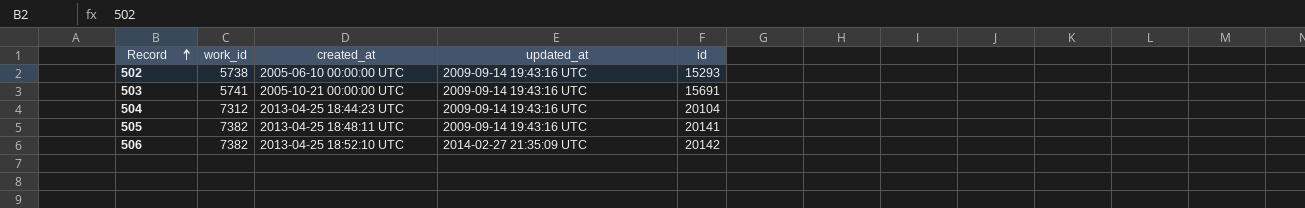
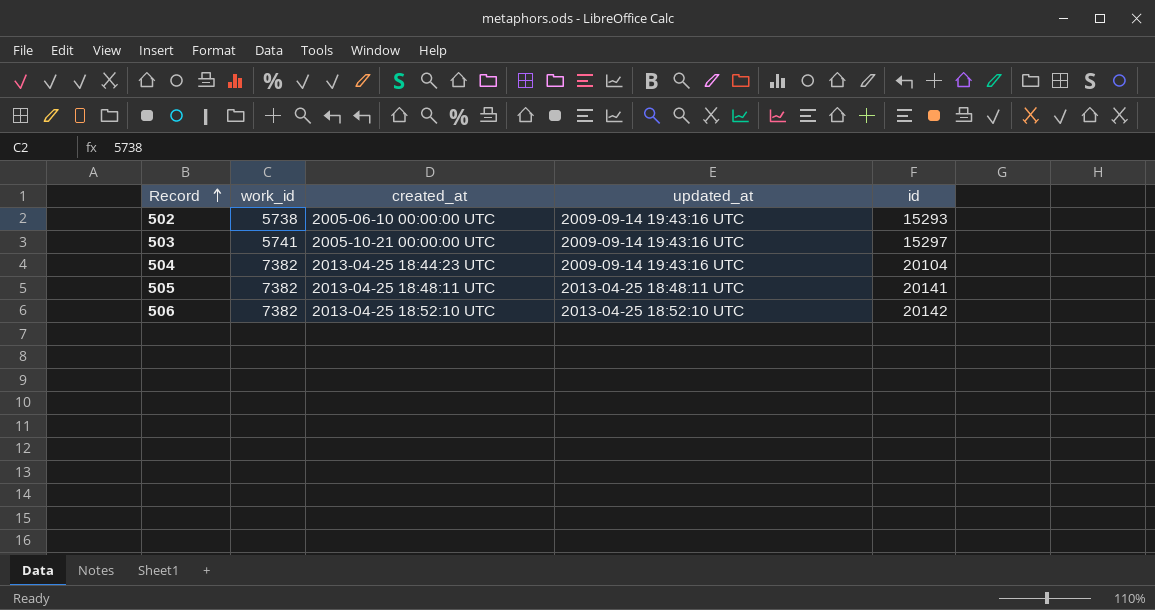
503 | id: 15691 -> 15297
504 | work_id: 7312 -> 7382
505 | updated_at: 2009-09-14 19:43:16 UTC -> 2013-04-25 18:48:11 UTC
506 | updated_at: 2014-02-27 21:35:09 UTC -> 2013-04-25 18:52:10 UTC

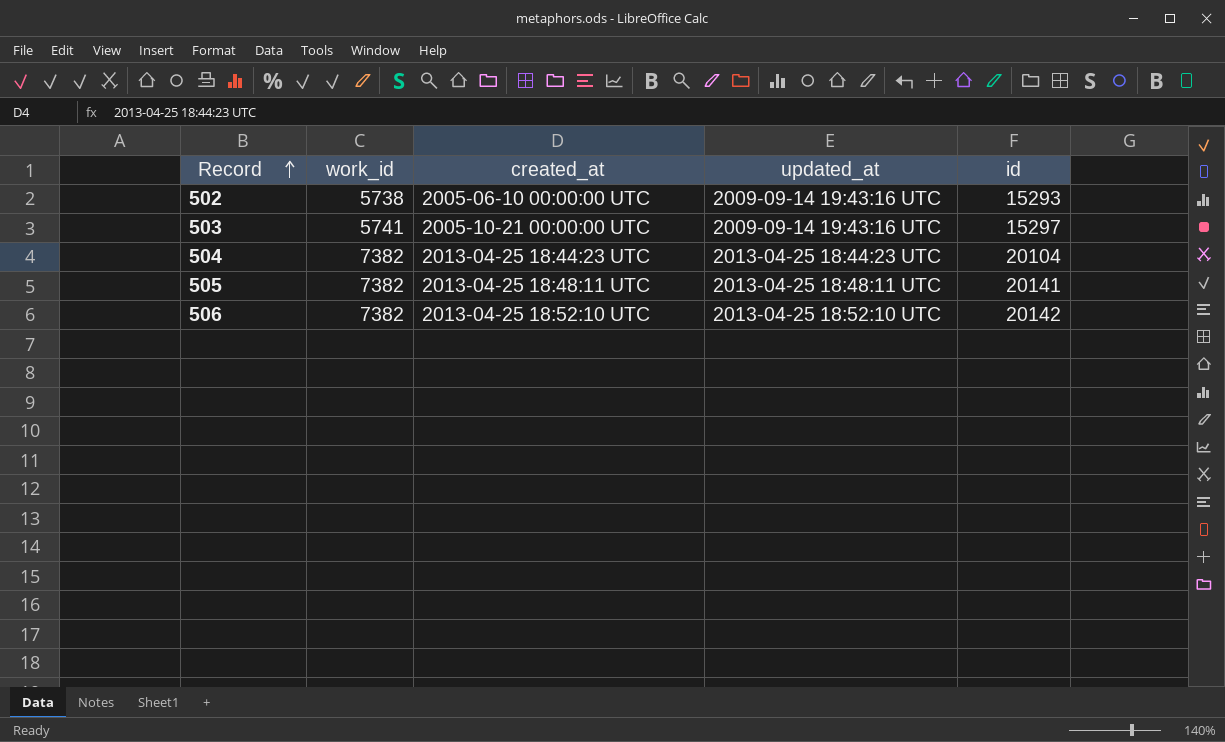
504 | updated_at: 2009-09-14 19:43:16 UTC -> 2013-04-25 18:44:23 UTC

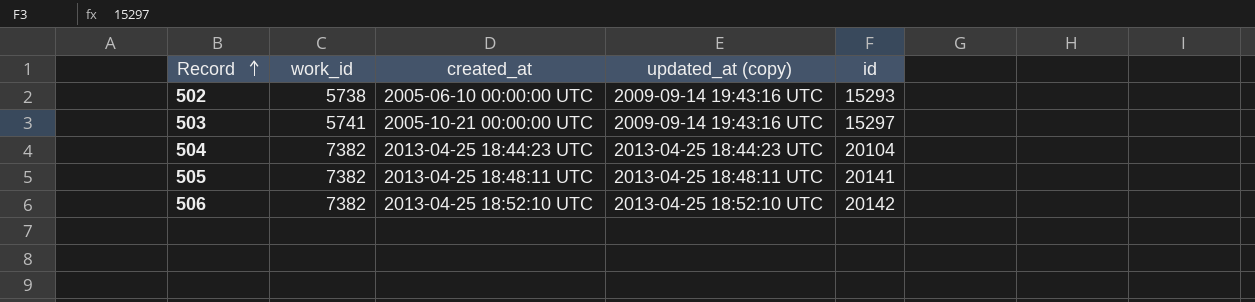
column name: updated_at -> updated_at (copy)

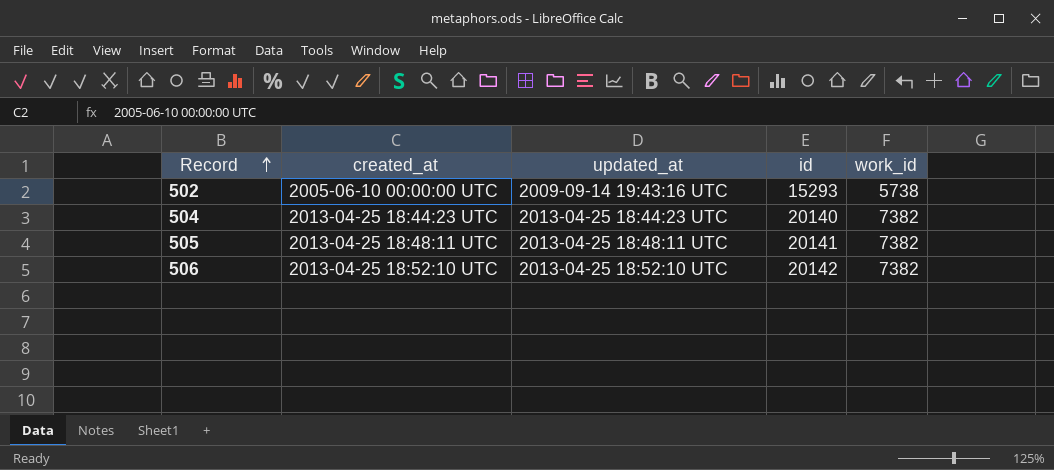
column name: updated_at (copy) -> updated_at
column work_id | position: 2 -> 5
row 503: 5741 | 2005-10-21 00:00:00 UTC | 2009-09-14 19:43:16 UTC | 15297 -> none
504 | id: 20104 -> 20140

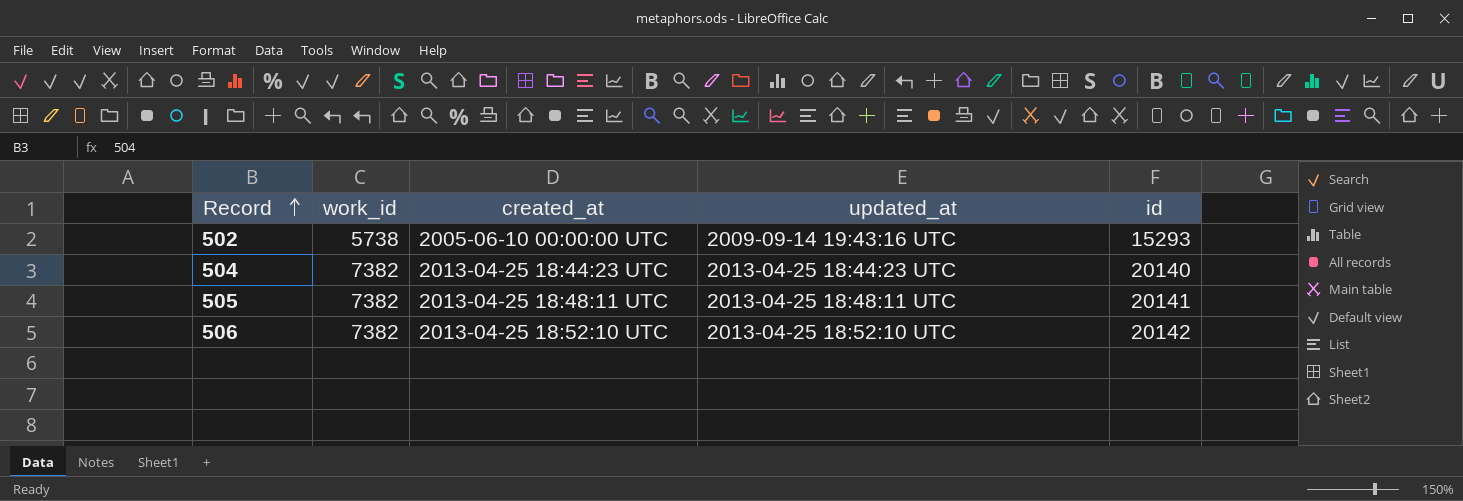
column work_id | position: 5 -> 2

